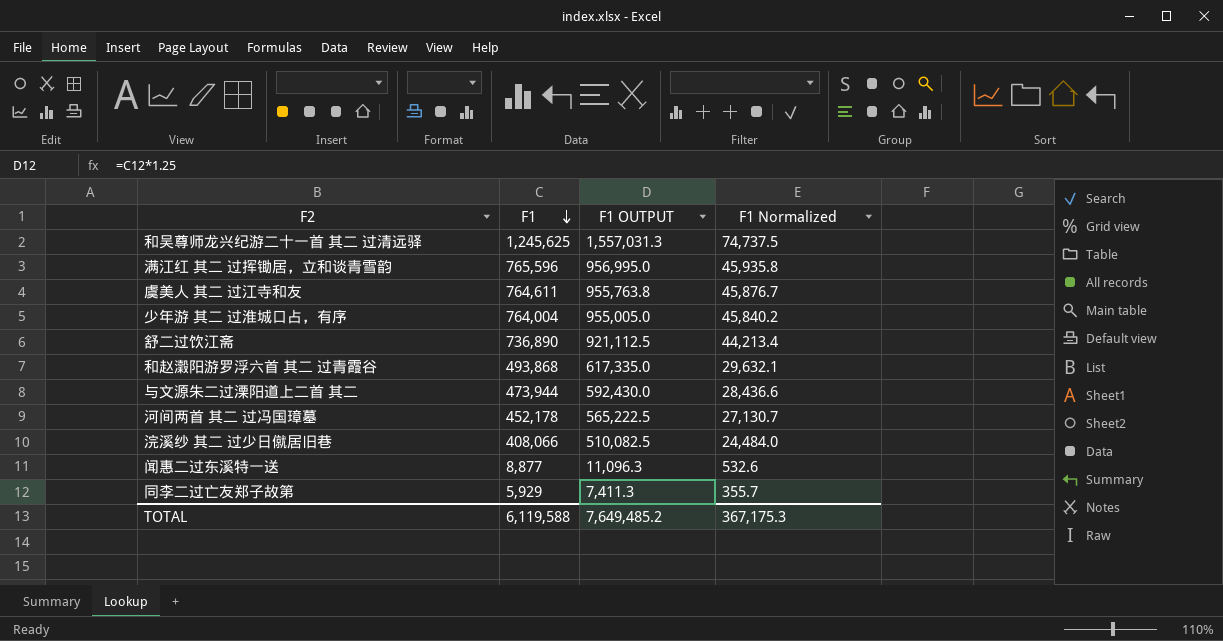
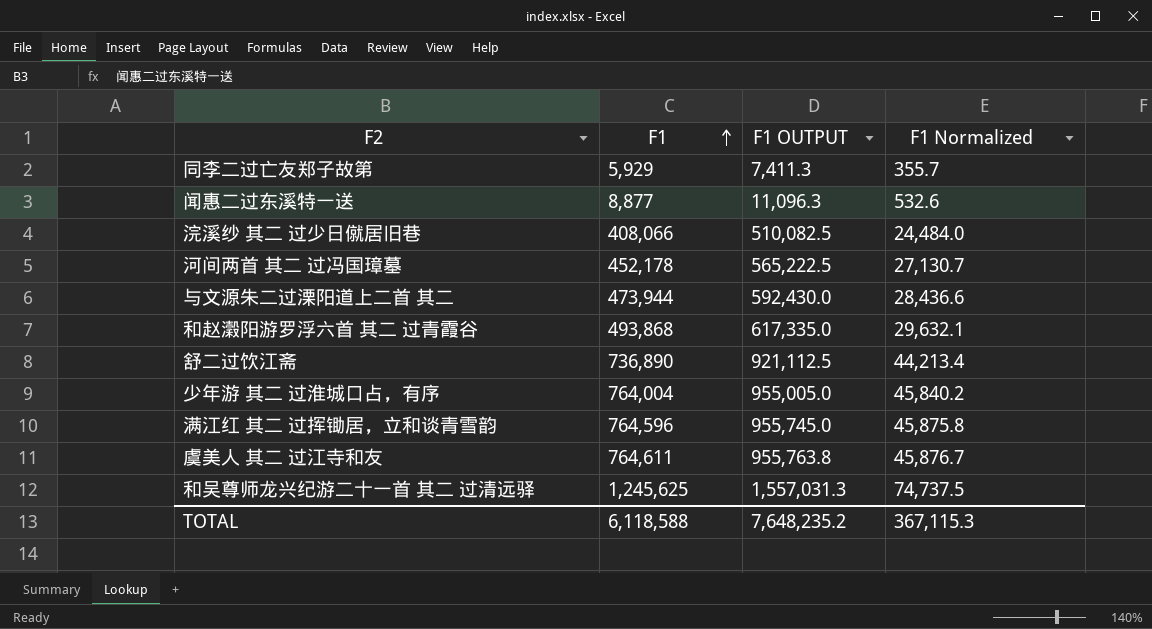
row order: F1 descending -> F1 ascending
满江红 其二 过挥锄居，立和谈青雪韵 | F1: 765,596 -> 764,596
满江红 其二 过挥锄居，立和谈青雪韵 | F1 OUTPUT: 956,995.0 -> 955,745.0
满江红 其二 过挥锄居，立和谈青雪韵 | F1 Normalized: 45,935.8 -> 45,875.8
TOTAL | F1: 6,119,588 -> 6,118,588
TOTAL | F1 OUTPUT: 7,649,485.2 -> 7,648,235.2
TOTAL | F1 Normalized: 367,175.3 -> 367,115.3

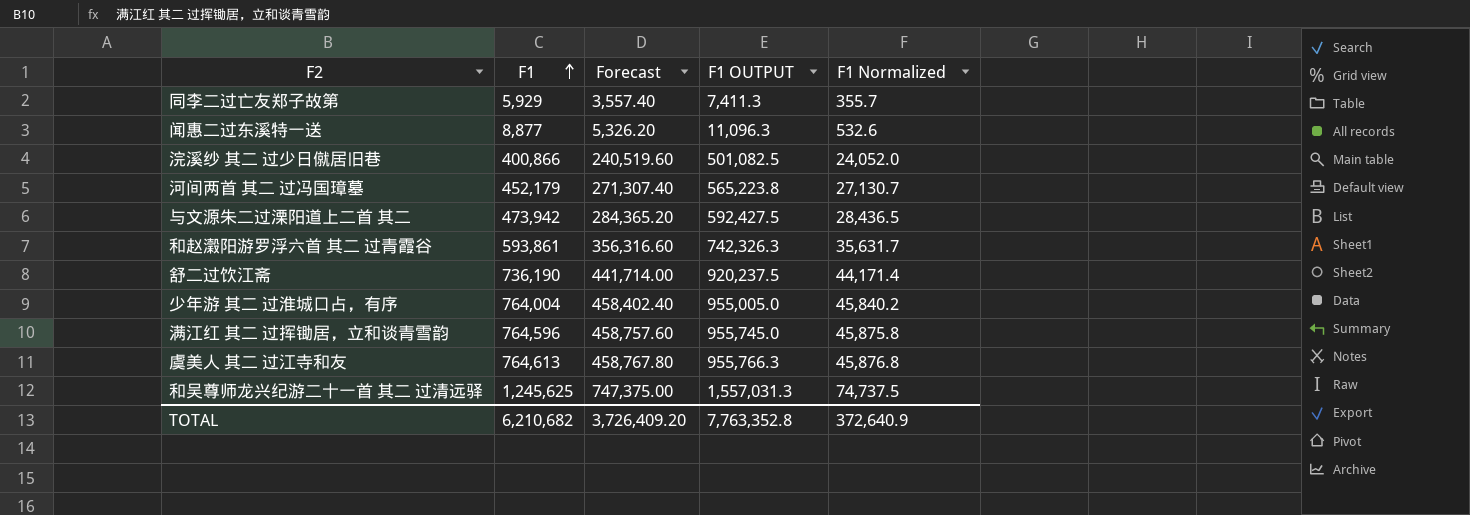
column Forecast | formula: none -> [F1] * 0.6
浣溪纱 其二 过少日僦居旧巷 | F1: 408,066 -> 400,866
浣溪纱 其二 过少日僦居旧巷 | F1 OUTPUT: 510,082.5 -> 501,082.5
浣溪纱 其二 过少日僦居旧巷 | F1 Normalized: 24,484.0 -> 24,052.0
河间两首 其二 过冯国璋墓 | F1: 452,178 -> 452,179
河间两首 其二 过冯国璋墓 | F1 OUTPUT: 565,222.5 -> 565,223.8
与文源朱二过溧阳道上二首 其二 | F1: 473,944 -> 473,942
与文源朱二过溧阳道上二首 其二 | F1 OUTPUT: 592,430.0 -> 592,427.5
与文源朱二过溧阳道上二首 其二 | F1 Normalized: 28,436.6 -> 28,436.5
和赵瀔阳游罗浮六首 其二 过青霞谷 | F1: 493,868 -> 593,861
和赵瀔阳游罗浮六首 其二 过青霞谷 | F1 OUTPUT: 617,335.0 -> 742,326.3
和赵瀔阳游罗浮六首 其二 过青霞谷 | F1 Normalized: 29,632.1 -> 35,631.7
舒二过饮江斋 | F1: 736,890 -> 736,190
舒二过饮江斋 | F1 OUTPUT: 921,112.5 -> 920,237.5
舒二过饮江斋 | F1 Normalized: 44,213.4 -> 44,171.4
虞美人 其二 过江寺和友 | F1: 764,611 -> 764,613
虞美人 其二 过江寺和友 | F1 OUTPUT: 955,763.8 -> 955,766.3
虞美人 其二 过江寺和友 | F1 Normalized: 45,876.7 -> 45,876.8
TOTAL | F1: 6,118,588 -> 6,210,682
TOTAL | F1 OUTPUT: 7,648,235.2 -> 7,763,352.8
TOTAL | F1 Normalized: 367,115.3 -> 372,640.9

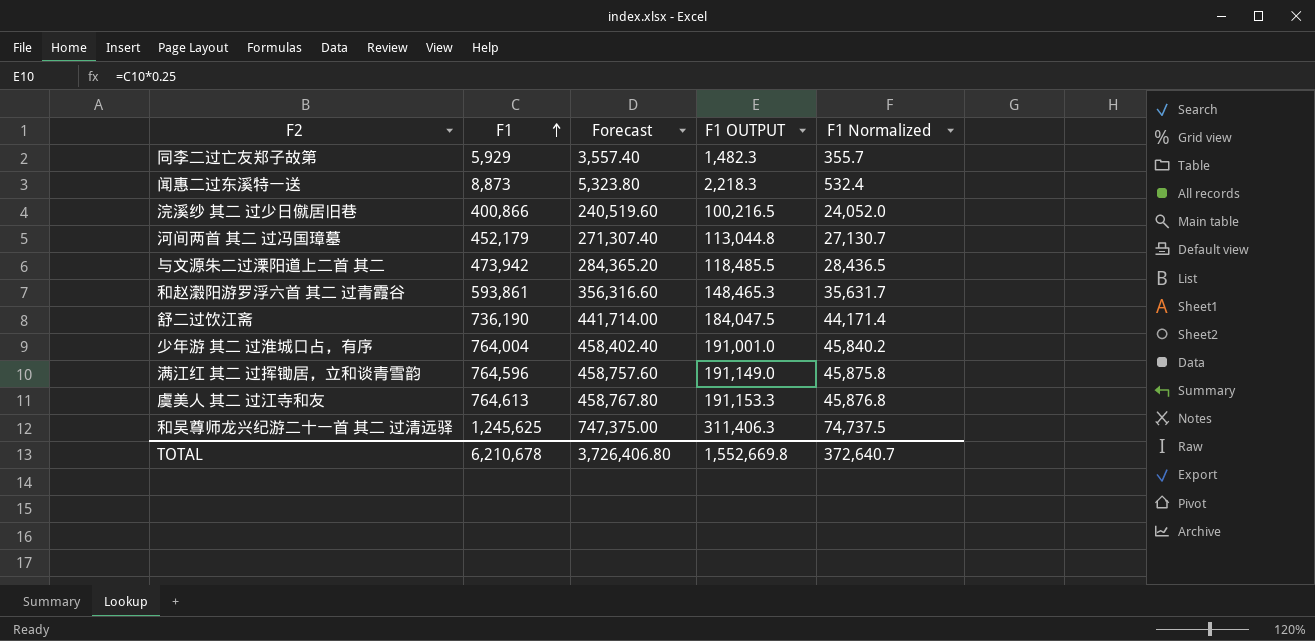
column F1 OUTPUT | formula: [F1] * 1.25 -> [F1] * 0.25
闻惠二过东溪特一送 | F1: 8,877 -> 8,873
闻惠二过东溪特一送 | Forecast: 5,326.20 -> 5,323.80
闻惠二过东溪特一送 | F1 Normalized: 532.6 -> 532.4
TOTAL | F1: 6,210,682 -> 6,210,678
TOTAL | Forecast: 3,726,409.20 -> 3,726,406.80
TOTAL | F1 OUTPUT: 7,763,352.8 -> 1,552,669.8
TOTAL | F1 Normalized: 372,640.9 -> 372,640.7

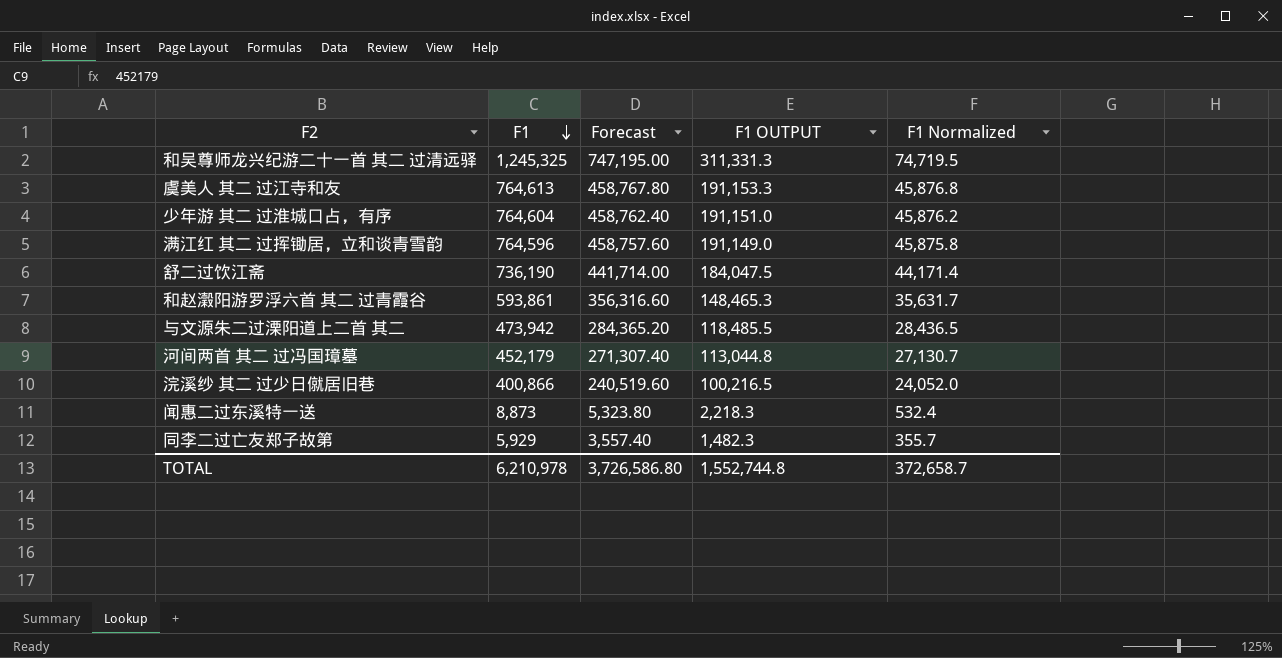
row order: F1 ascending -> F1 descending
和吴尊师龙兴纪游二十一首 其二 过清远驿 | F1: 1,245,625 -> 1,245,325
和吴尊师龙兴纪游二十一首 其二 过清远驿 | Forecast: 747,375.00 -> 747,195.00
和吴尊师龙兴纪游二十一首 其二 过清远驿 | F1 OUTPUT: 311,406.3 -> 311,331.3
和吴尊师龙兴纪游二十一首 其二 过清远驿 | F1 Normalized: 74,737.5 -> 74,719.5
少年游 其二 过淮城口占，有序 | F1: 764,004 -> 764,604
少年游 其二 过淮城口占，有序 | Forecast: 458,402.40 -> 458,762.40
少年游 其二 过淮城口占，有序 | F1 OUTPUT: 191,001.0 -> 191,151.0
少年游 其二 过淮城口占，有序 | F1 Normalized: 45,840.2 -> 45,876.2
TOTAL | F1: 6,210,678 -> 6,210,978
TOTAL | Forecast: 3,726,406.80 -> 3,726,586.80
TOTAL | F1 OUTPUT: 1,552,669.8 -> 1,552,744.8
TOTAL | F1 Normalized: 372,640.7 -> 372,658.7

